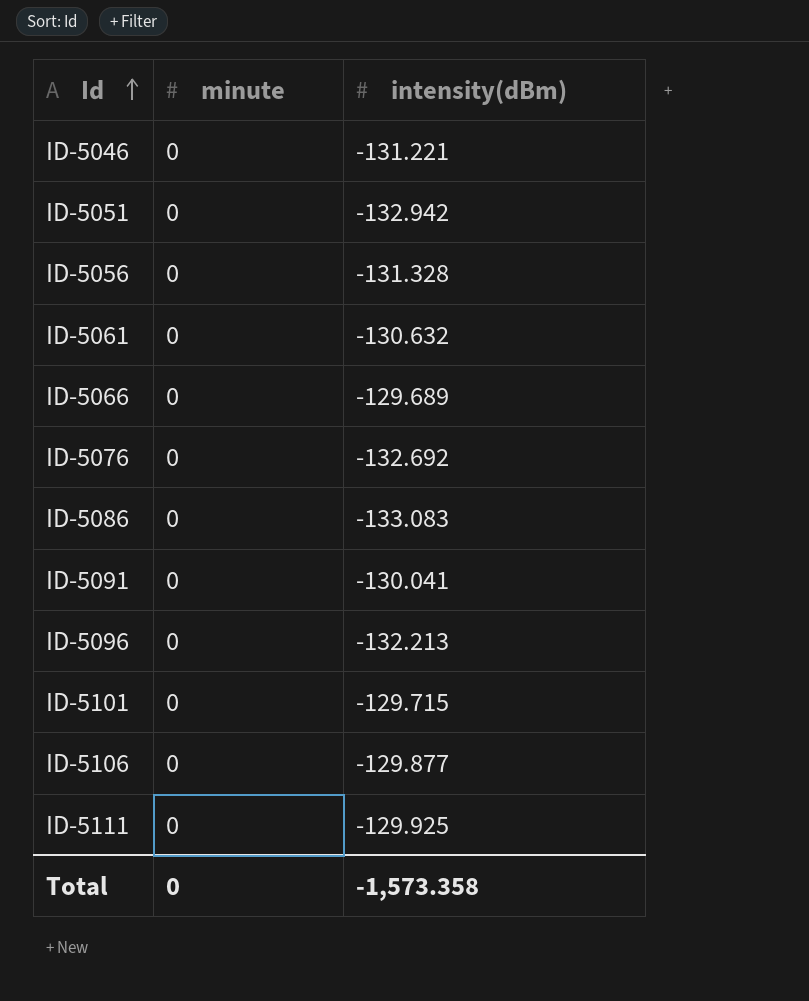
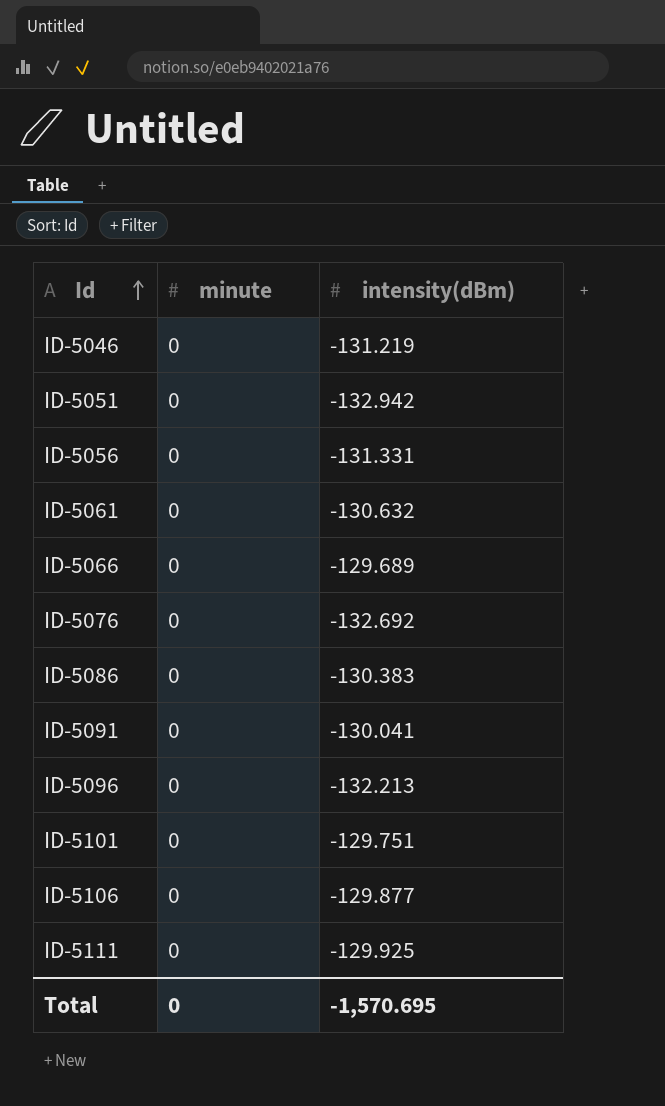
ID-5046 | intensity(dBm): -131.221 -> -131.219
ID-5056 | intensity(dBm): -131.328 -> -131.331
ID-5086 | intensity(dBm): -133.083 -> -130.383
ID-5101 | intensity(dBm): -129.715 -> -129.751
Total | intensity(dBm): -1,573.358 -> -1,570.695

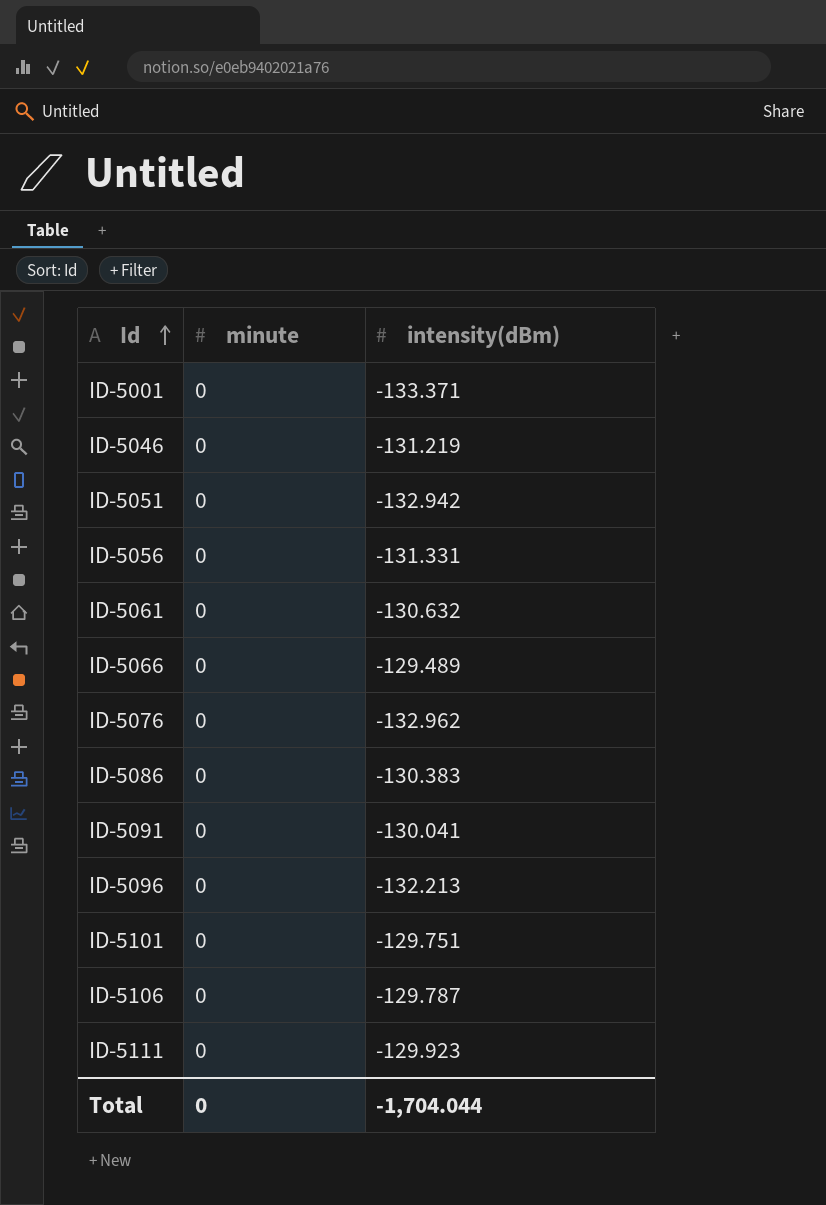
row ID-5001: none -> 0 | -133.371
ID-5066 | intensity(dBm): -129.689 -> -129.489
ID-5076 | intensity(dBm): -132.692 -> -132.962
ID-5106 | intensity(dBm): -129.877 -> -129.787
ID-5111 | intensity(dBm): -129.925 -> -129.923
Total | intensity(dBm): -1,570.695 -> -1,704.044

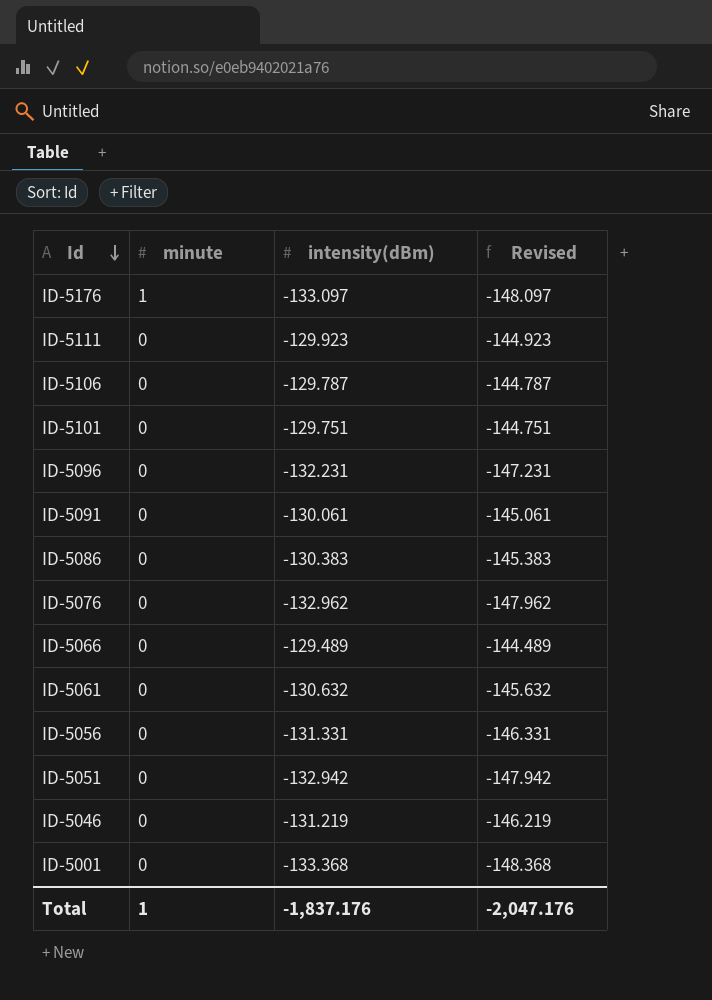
row order: Id ascending -> Id descending
column Revised | formula: none -> [intensity(dBm)] - 15
row ID-5176: none -> 1 | -133.097 | -148.097
ID-5096 | intensity(dBm): -132.213 -> -132.231
ID-5091 | intensity(dBm): -130.041 -> -130.061
ID-5001 | intensity(dBm): -133.371 -> -133.368
Total | minute: 0 -> 1
Total | intensity(dBm): -1,704.044 -> -1,837.176

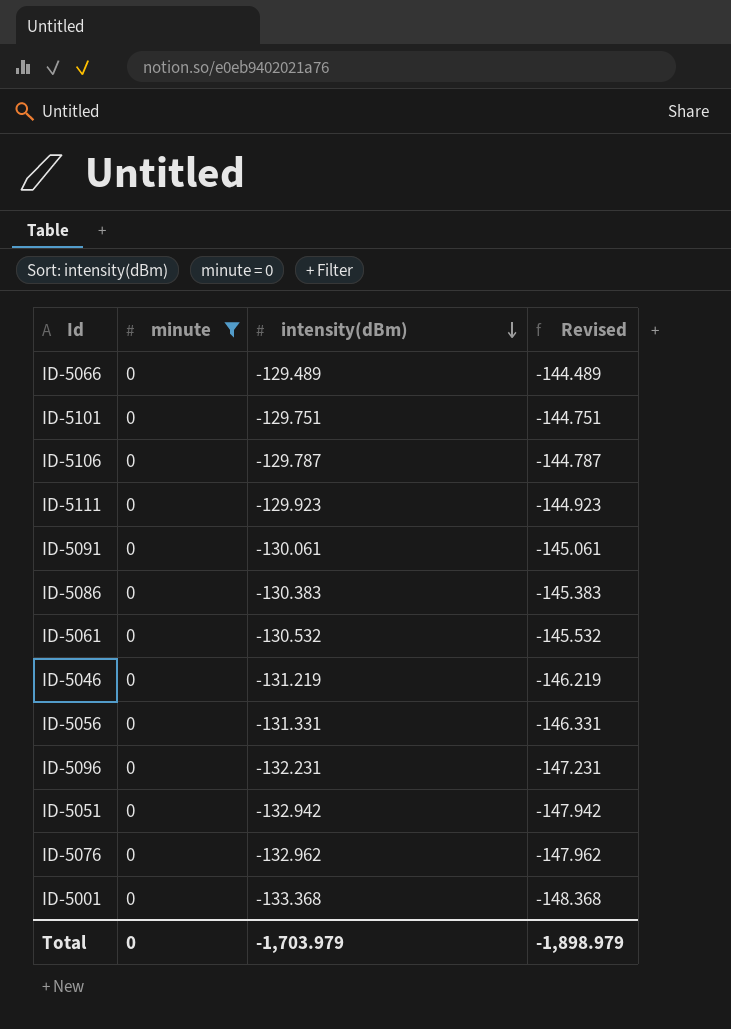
filter: none -> minute = 0
row order: Id descending -> intensity(dBm) descending
ID-5061 | intensity(dBm): -130.632 -> -130.532
ID-5061 | Revised: -145.632 -> -145.532
Total | minute: 1 -> 0
Total | intensity(dBm): -1,837.176 -> -1,703.979
Total | Revised: -2,047.176 -> -1,898.979

